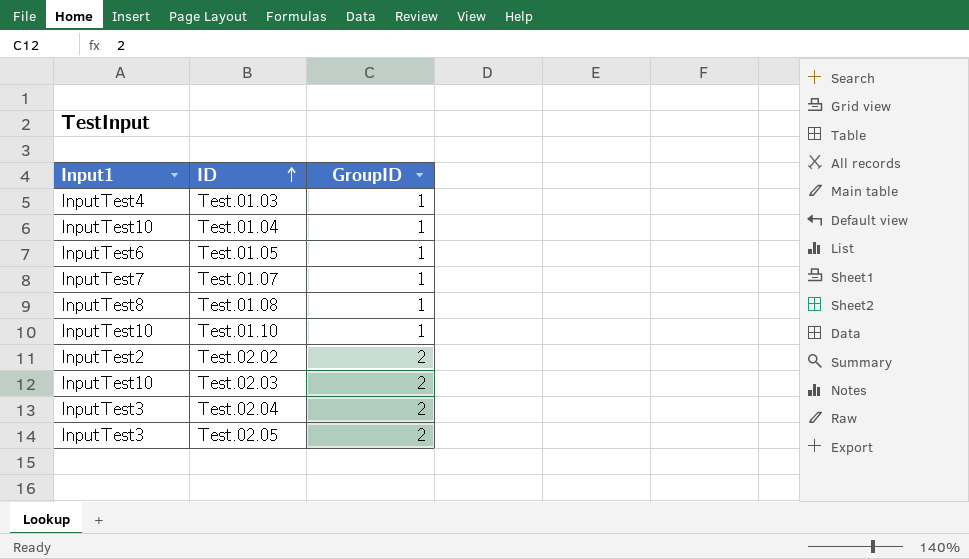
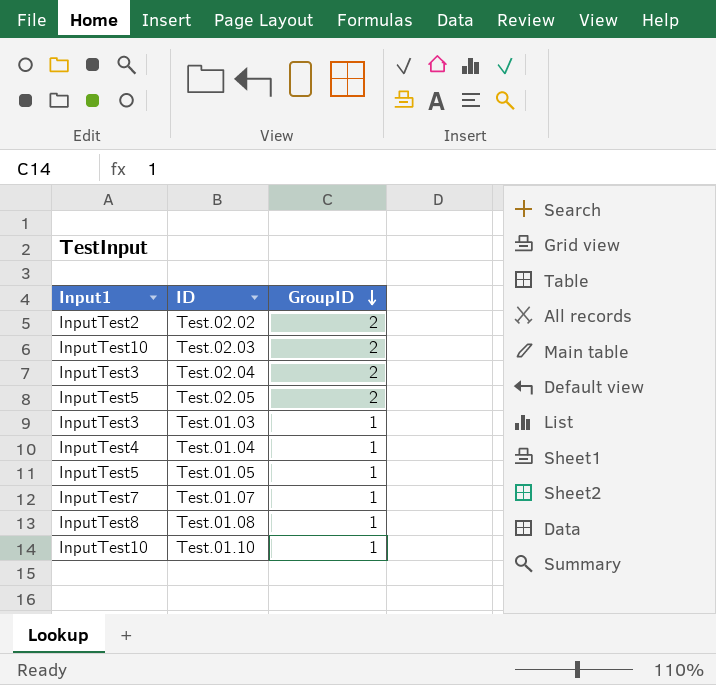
row order: ID ascending -> GroupID descending
Test.02.05 | Input1: InputTest3 -> InputTest5
Test.01.03 | Input1: InputTest4 -> InputTest3
Test.01.04 | Input1: InputTest10 -> InputTest4
Test.01.05 | Input1: InputTest6 -> InputTest5

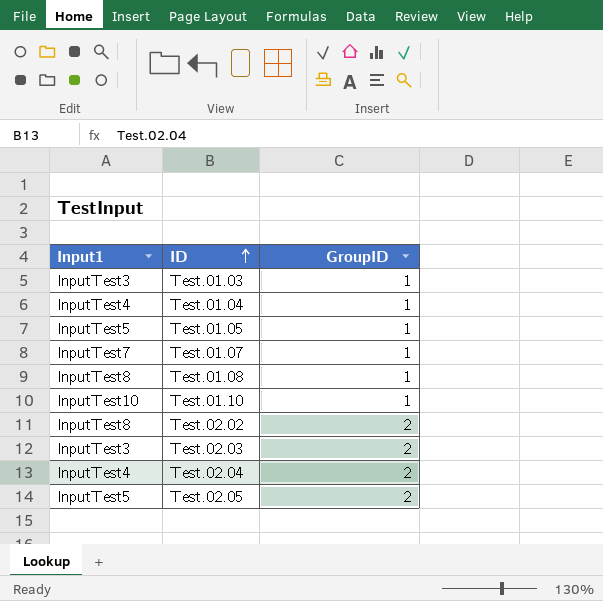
row order: GroupID descending -> ID ascending
Test.02.02 | Input1: InputTest2 -> InputTest8
Test.02.03 | Input1: InputTest10 -> InputTest3
Test.02.04 | Input1: InputTest3 -> InputTest4

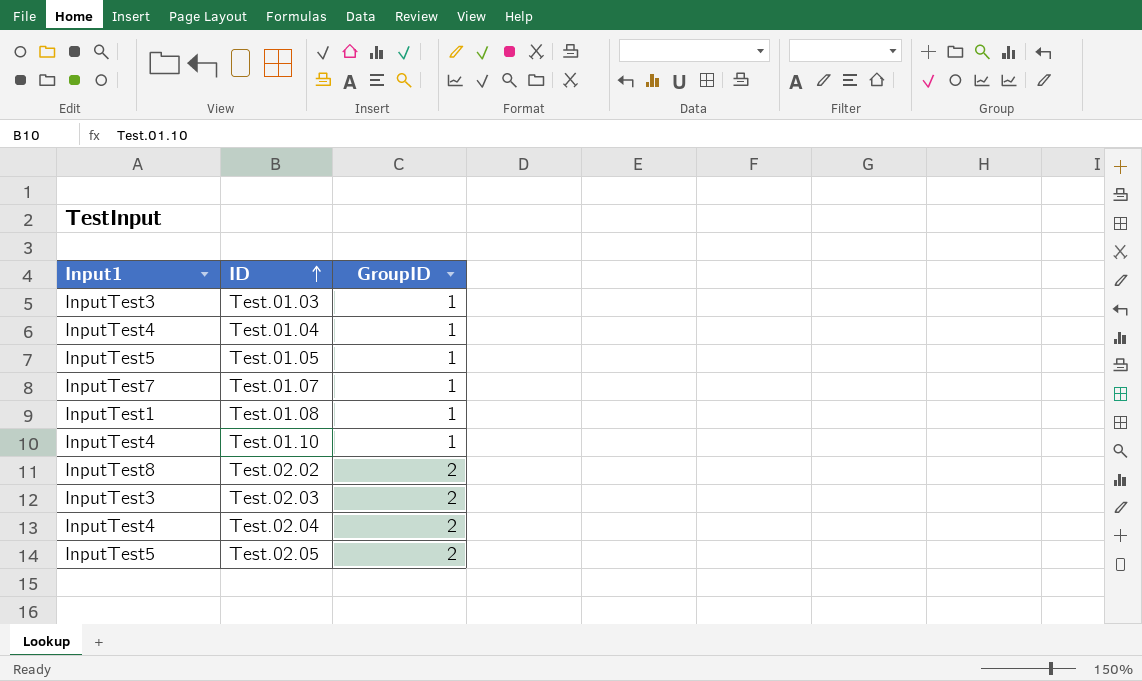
Test.01.08 | Input1: InputTest8 -> InputTest1
Test.01.10 | Input1: InputTest10 -> InputTest4

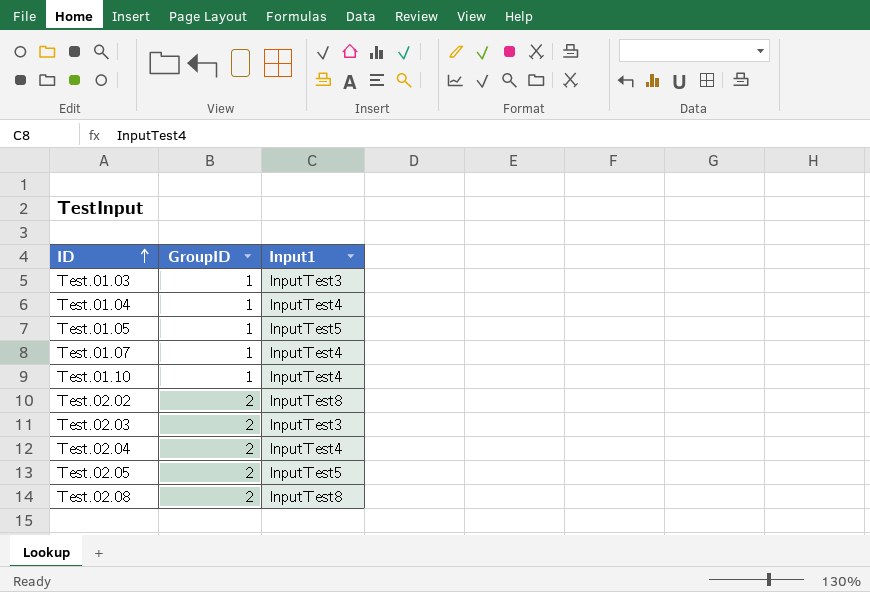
column Input1 | position: 1 -> 3
row Test.01.08: InputTest1 | 1 -> none
Test.01.07 | Input1: InputTest7 -> InputTest4
row Test.02.08: none -> 2 | InputTest8

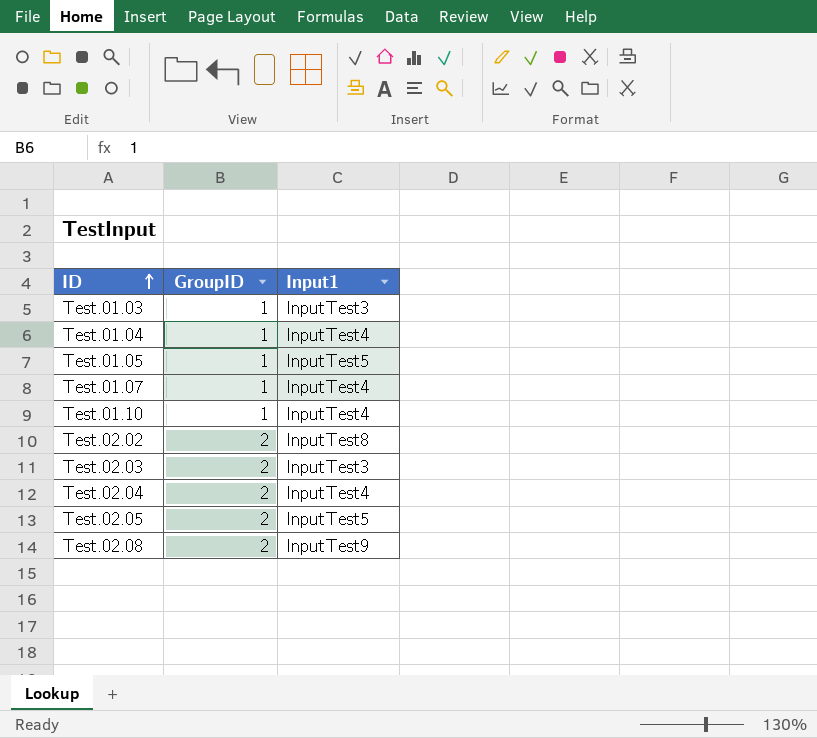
Test.02.08 | Input1: InputTest8 -> InputTest9

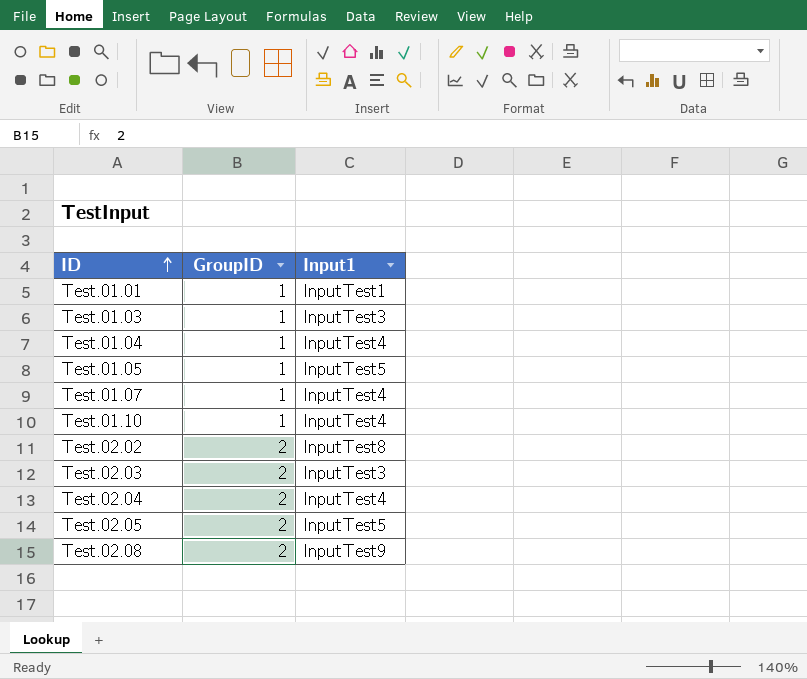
row Test.01.01: none -> 1 | InputTest1

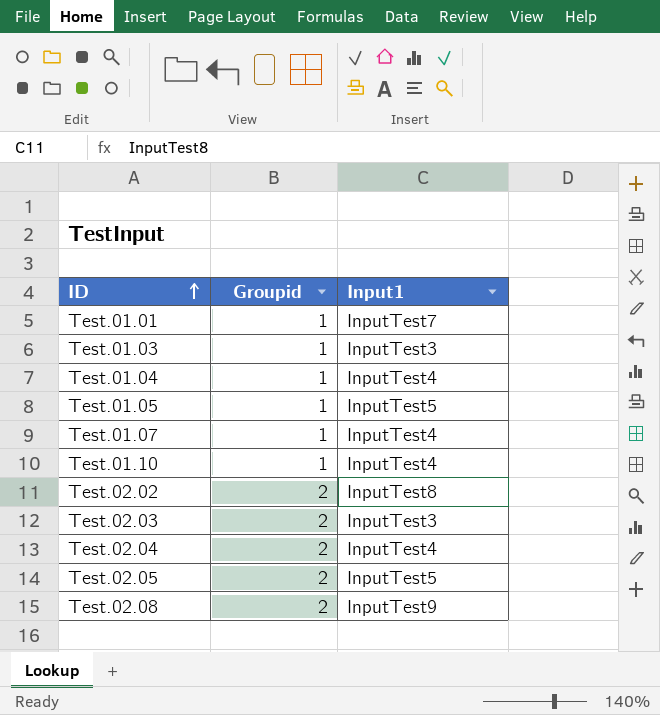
column name: GroupID -> Groupid
Test.01.01 | Input1: InputTest1 -> InputTest7

